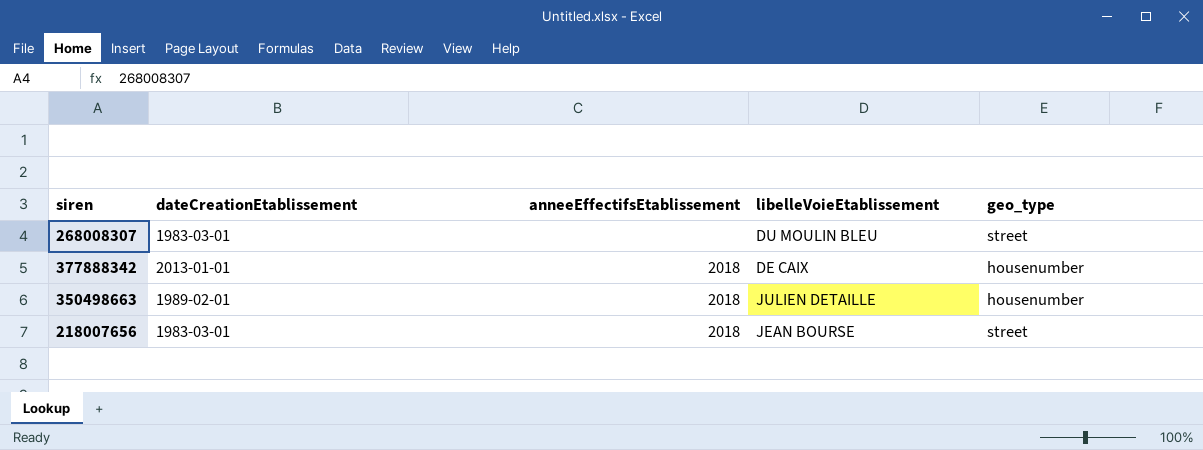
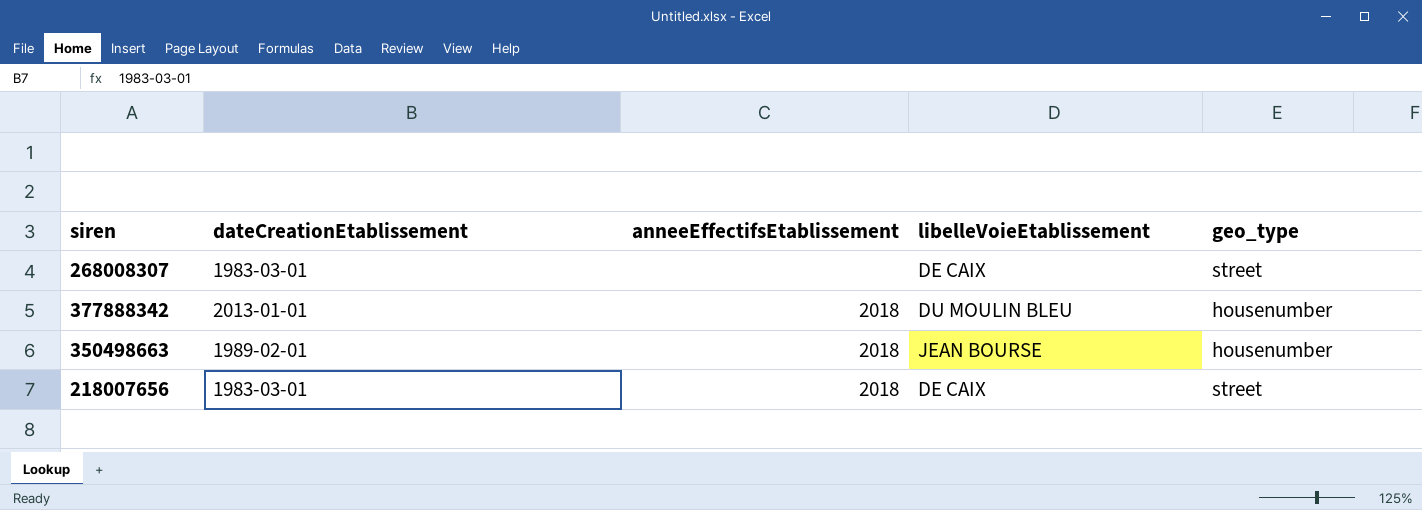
268008307 | libelleVoieEtablissement: DU MOULIN BLEU -> DE CAIX
377888342 | libelleVoieEtablissement: DE CAIX -> DU MOULIN BLEU
350498663 | libelleVoieEtablissement: JULIEN DETAILLE -> JEAN BOURSE
218007656 | libelleVoieEtablissement: JEAN BOURSE -> DE CAIX

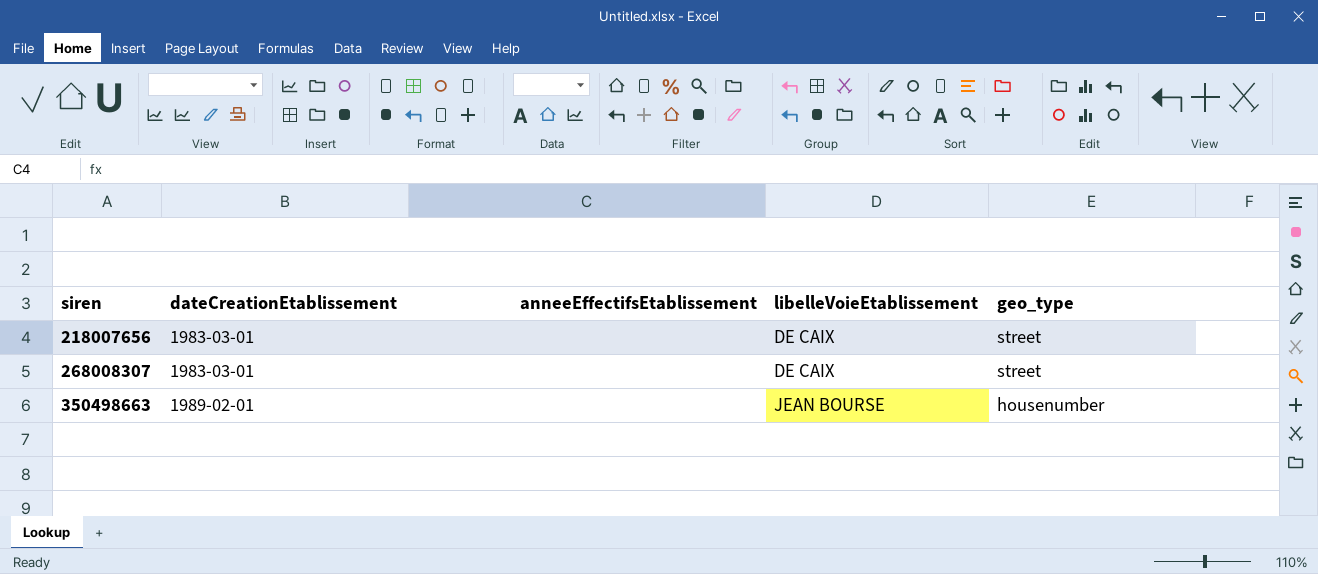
row order: none -> siren ascending
row 377888342: 2013-01-01 | 2018 | DU MOULIN BLEU | housenumber -> none
218007656 | anneeEffectifsEtablissement: 2018 -> none
350498663 | anneeEffectifsEtablissement: 2018 -> none

